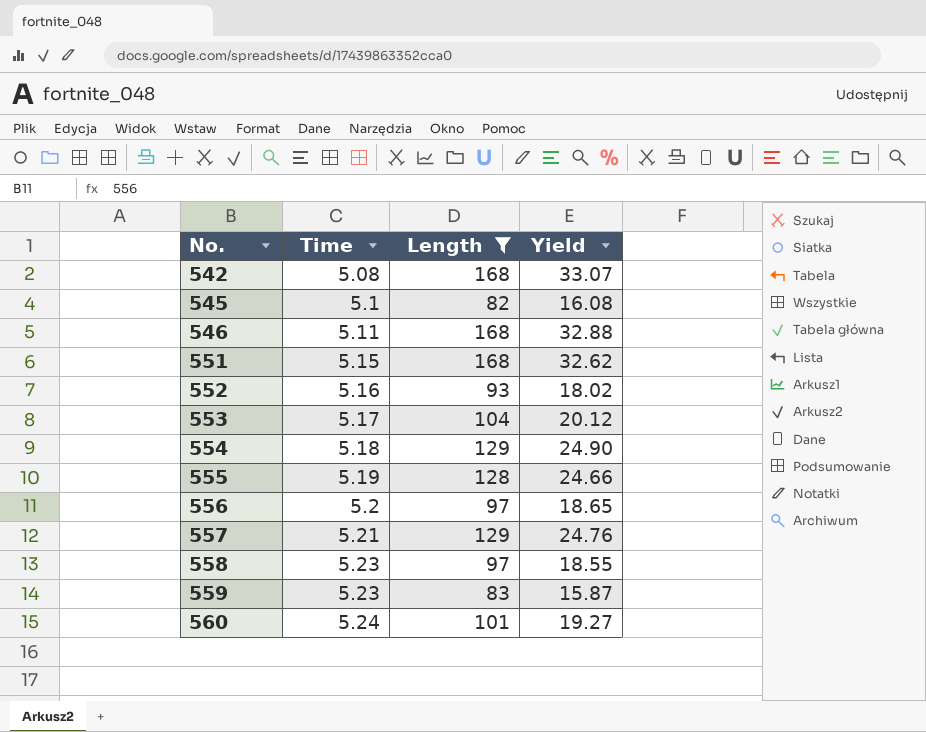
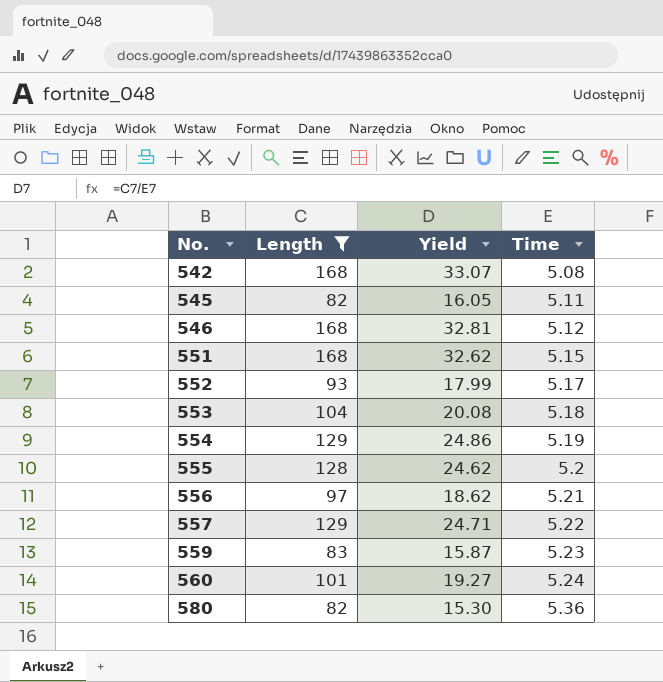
column Time | position: 2 -> 4
row 558: 5.23 | 97 | 18.55 -> none
545 | Yield: 16.08 -> 16.05
545 | Time: 5.1 -> 5.11
546 | Yield: 32.88 -> 32.81
546 | Time: 5.11 -> 5.12
552 | Yield: 18.02 -> 17.99
552 | Time: 5.16 -> 5.17
553 | Yield: 20.12 -> 20.08
553 | Time: 5.17 -> 5.18
554 | Yield: 24.90 -> 24.86
554 | Time: 5.18 -> 5.19
555 | Yield: 24.66 -> 24.62
555 | Time: 5.19 -> 5.2
556 | Yield: 18.65 -> 18.62
556 | Time: 5.2 -> 5.21
557 | Yield: 24.76 -> 24.71
557 | Time: 5.21 -> 5.22
row 580: none -> 82 | 15.30 | 5.36

